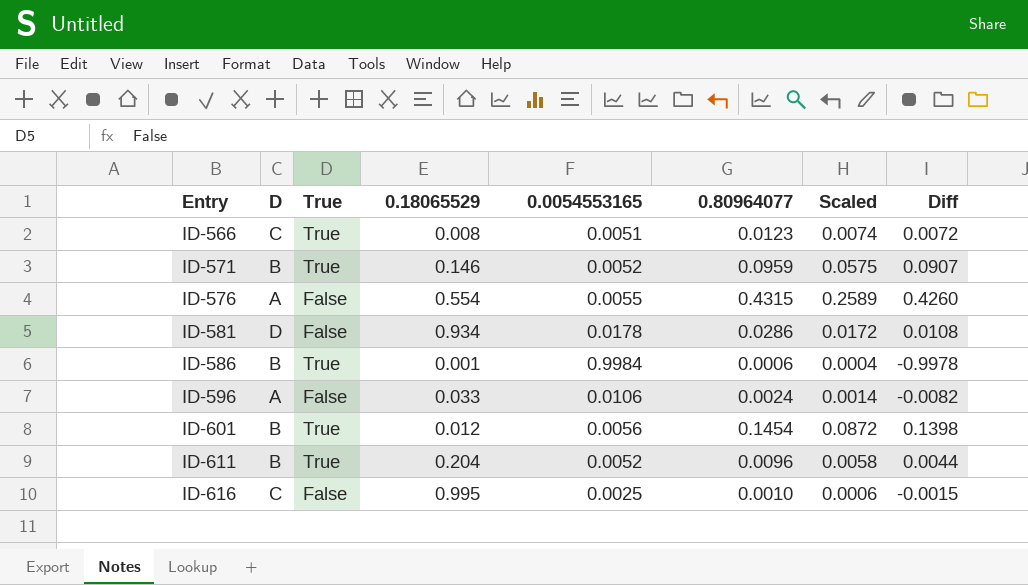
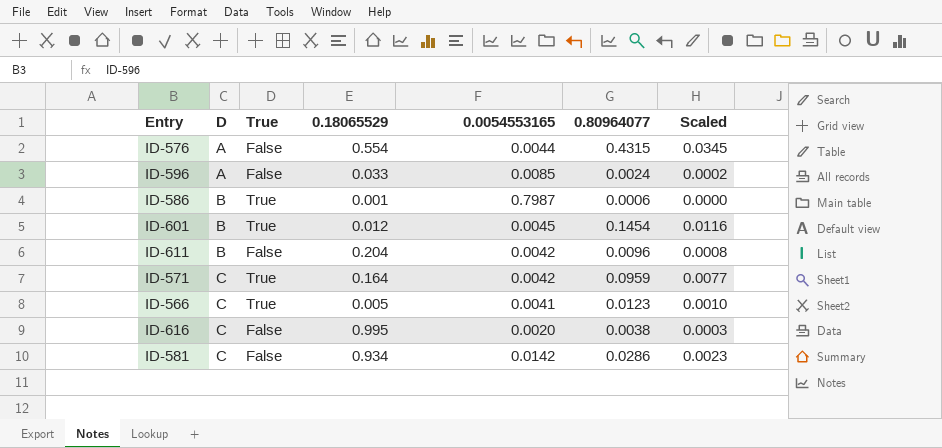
row order: Entry ascending -> D ascending
column Diff | formula: [0.80964077] - [0.0054553165] -> none
column Scaled | formula: [0.80964077] * 0.6 -> [0.80964077] * 0.08
ID-576 | 0.0054553165: 0.0055 -> 0.0044
ID-596 | 0.0054553165: 0.0106 -> 0.0085
ID-586 | 0.0054553165: 0.9984 -> 0.7987
ID-601 | 0.0054553165: 0.0056 -> 0.0045
ID-611 | True: True -> False
ID-611 | 0.0054553165: 0.0052 -> 0.0042
ID-571 | D: B -> C
ID-571 | 0.18065529: 0.146 -> 0.164
ID-571 | 0.0054553165: 0.0052 -> 0.0042
ID-566 | 0.18065529: 0.008 -> 0.005
ID-566 | 0.0054553165: 0.0051 -> 0.0041
ID-616 | 0.0054553165: 0.0025 -> 0.0020
ID-616 | 0.80964077: 0.0010 -> 0.0038
ID-581 | D: D -> C
ID-581 | 0.0054553165: 0.0178 -> 0.0142

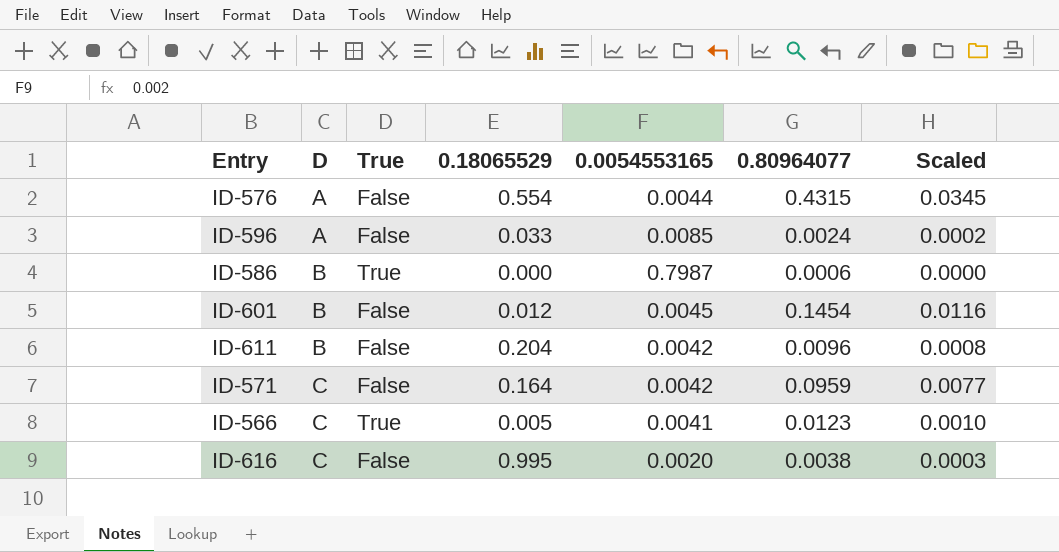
row ID-581: C | False | 0.934 | 0.0142 | 0.0286 | 0.0023 -> none
ID-586 | 0.18065529: 0.001 -> 0.000
ID-601 | True: True -> False
ID-571 | True: True -> False

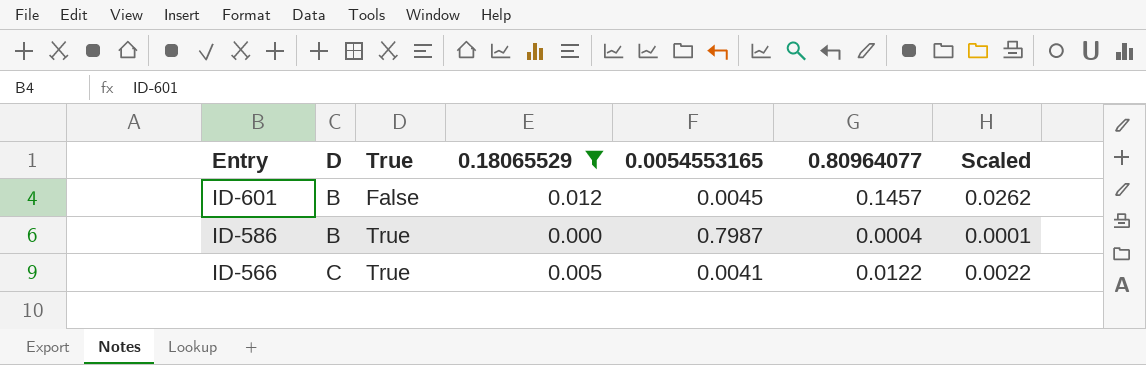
filter: none -> 0.18065529 <= 0.012
row order: D ascending -> Entry descending
column Scaled | formula: [0.80964077] * 0.08 -> [0.80964077] * 0.18
ID-601 | 0.80964077: 0.1454 -> 0.1457
ID-586 | 0.80964077: 0.0006 -> 0.0004
ID-566 | 0.80964077: 0.0123 -> 0.0122

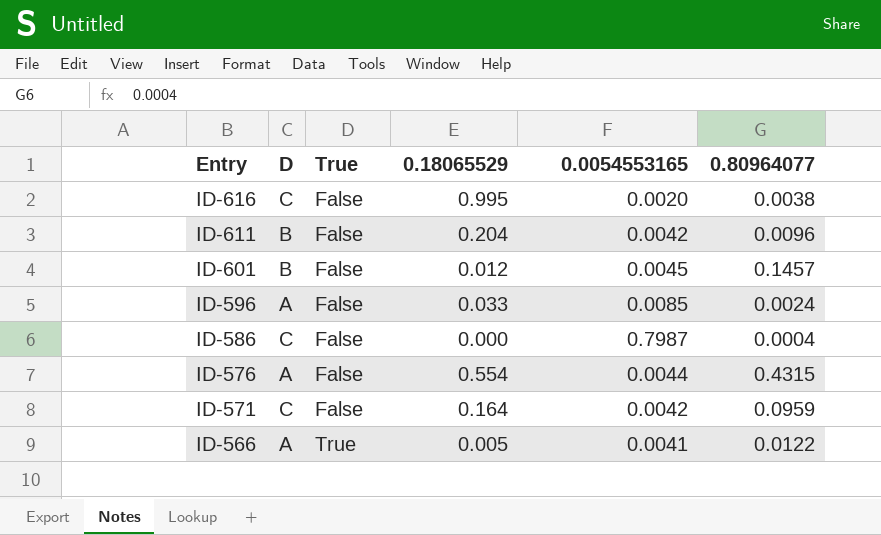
filter: 0.18065529 <= 0.012 -> none
column Scaled | formula: [0.80964077] * 0.18 -> none
ID-586 | D: B -> C
ID-586 | True: True -> False
ID-566 | D: C -> A

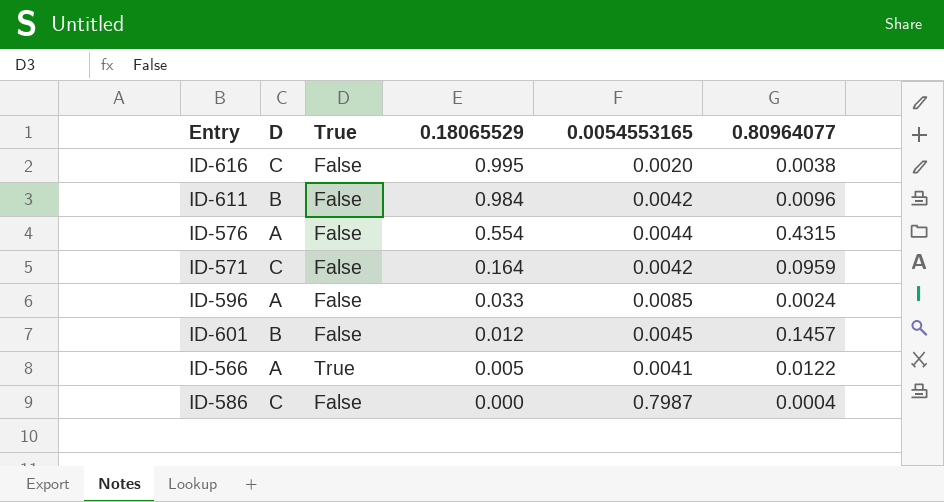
row order: Entry descending -> 0.18065529 descending
ID-611 | 0.18065529: 0.204 -> 0.984

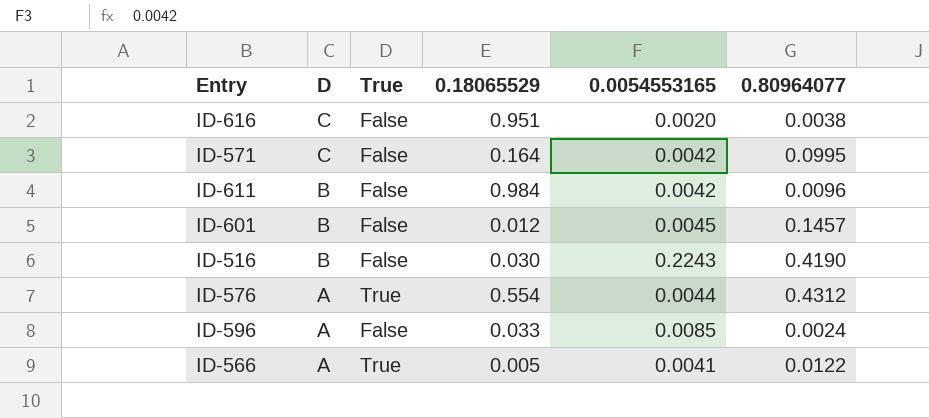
row order: 0.18065529 descending -> D descending
row ID-586: C | False | 0.000 | 0.7987 | 0.0004 -> none
ID-616 | 0.18065529: 0.995 -> 0.951
ID-571 | 0.80964077: 0.0959 -> 0.0995
row ID-516: none -> B | False | 0.030 | 0.2243 | 0.4190
ID-576 | True: False -> True
ID-576 | 0.80964077: 0.4315 -> 0.4312

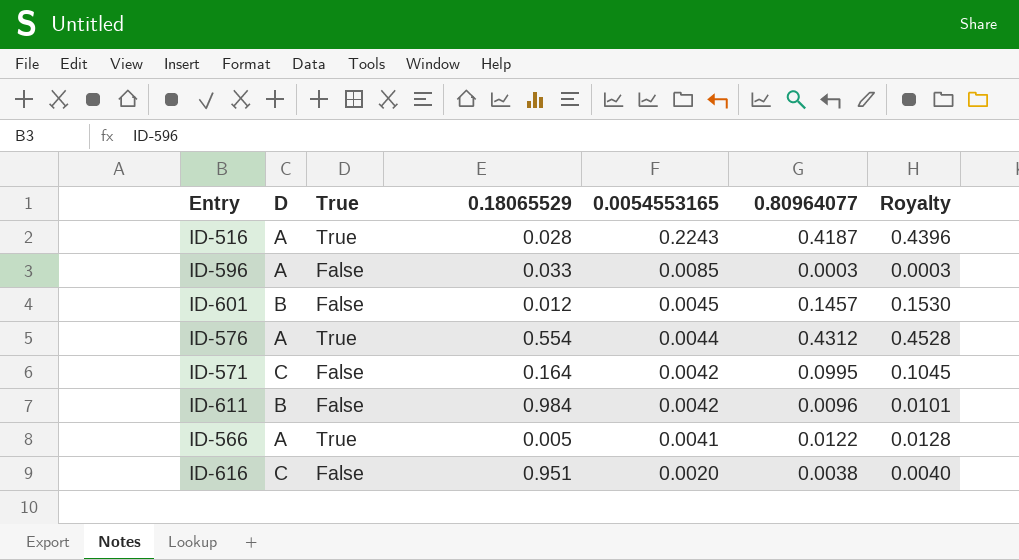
row order: D descending -> 0.0054553165 descending
column Royalty | formula: none -> [0.80964077] * 1.05
ID-516 | D: B -> A
ID-516 | True: False -> True
ID-516 | 0.18065529: 0.030 -> 0.028
ID-516 | 0.80964077: 0.4190 -> 0.4187
ID-596 | 0.80964077: 0.0024 -> 0.0003

